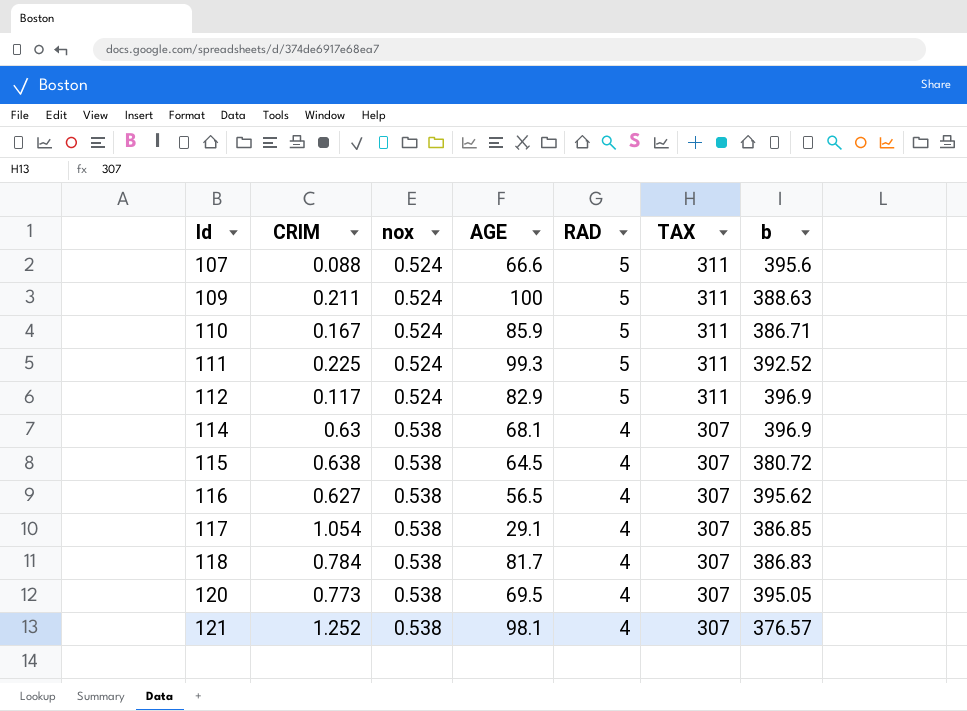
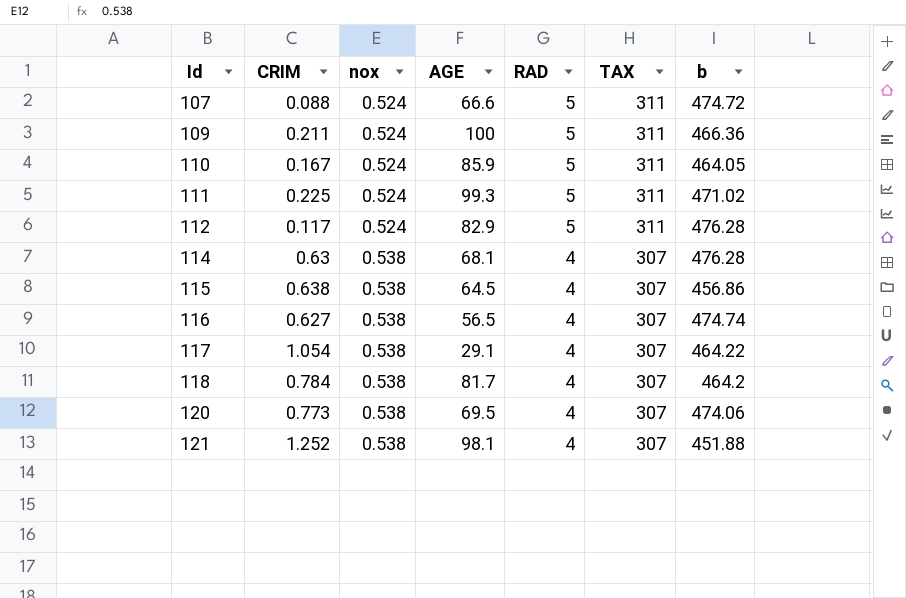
107 | b: 395.6 -> 474.72
109 | b: 388.63 -> 466.36
110 | b: 386.71 -> 464.05
111 | b: 392.52 -> 471.02
112 | b: 396.9 -> 476.28
114 | b: 396.9 -> 476.28
115 | b: 380.72 -> 456.86
116 | b: 395.62 -> 474.74
117 | b: 386.85 -> 464.22
118 | b: 386.83 -> 464.2
120 | b: 395.05 -> 474.06
121 | b: 376.57 -> 451.88

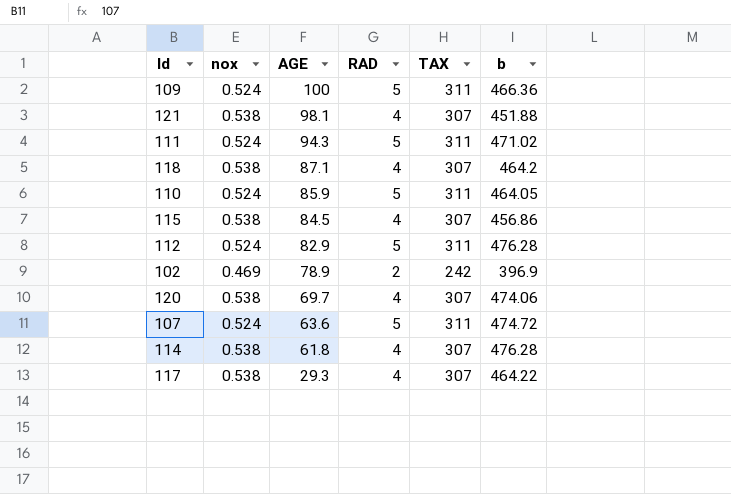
row order: Id ascending -> AGE descending
column CRIM | position: 2 -> none
row 116: 0.627 | 0.538 | 56.5 | 4 | 307 | 474.74 -> none
111 | AGE: 99.3 -> 94.3
118 | AGE: 81.7 -> 87.1
115 | AGE: 64.5 -> 84.5
row 102: none -> 0.469 | 78.9 | 2 | 242 | 396.9
120 | AGE: 69.5 -> 69.7
107 | AGE: 66.6 -> 63.6
114 | AGE: 68.1 -> 61.8
117 | AGE: 29.1 -> 29.3

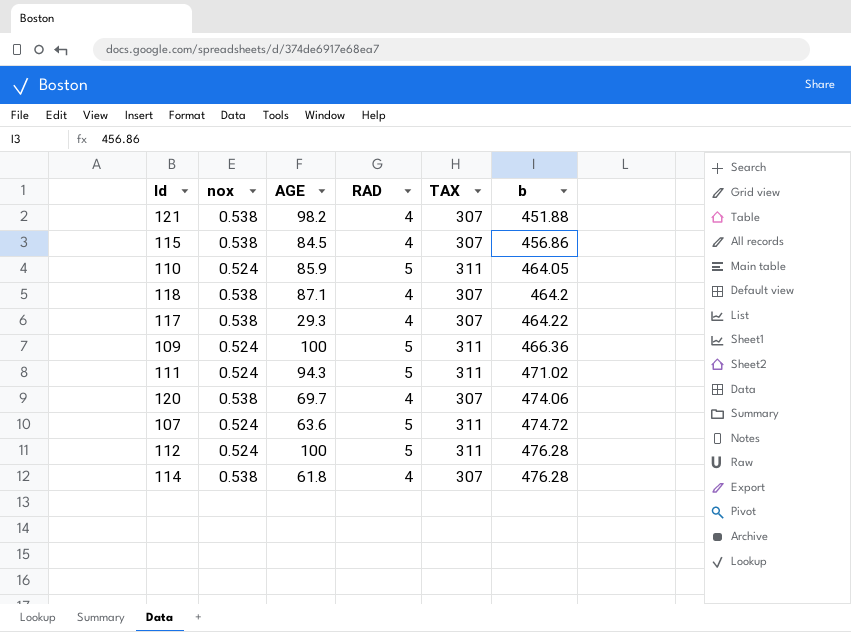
row order: AGE descending -> b ascending
row 102: 0.469 | 78.9 | 2 | 242 | 396.9 -> none
121 | AGE: 98.1 -> 98.2
112 | AGE: 82.9 -> 100

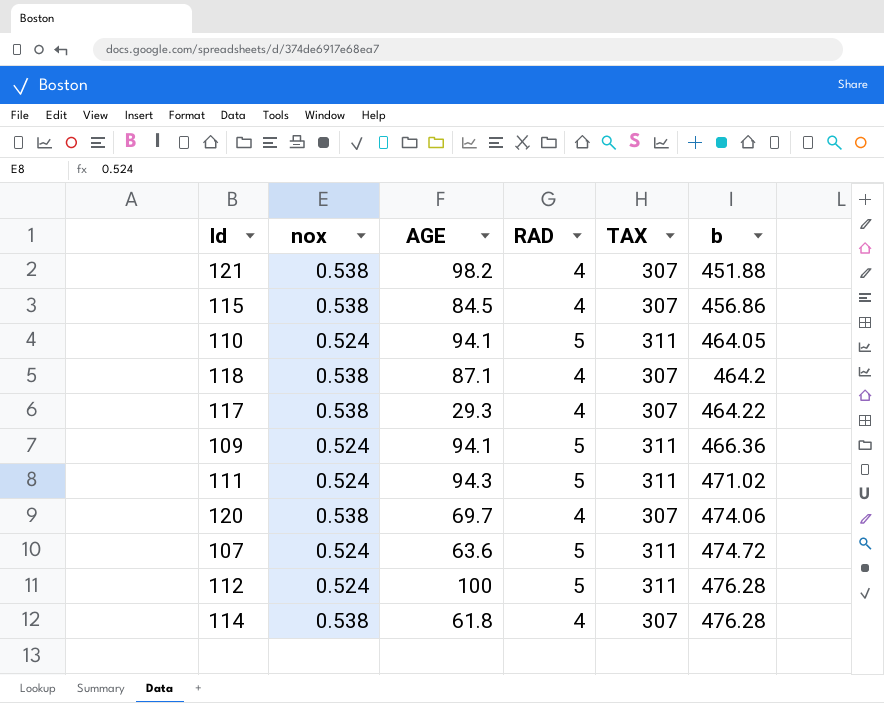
110 | AGE: 85.9 -> 94.1
109 | AGE: 100 -> 94.1

